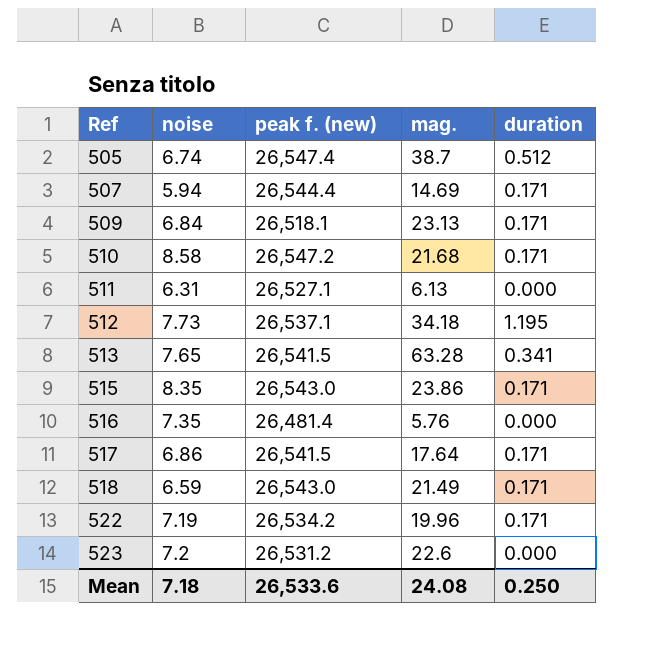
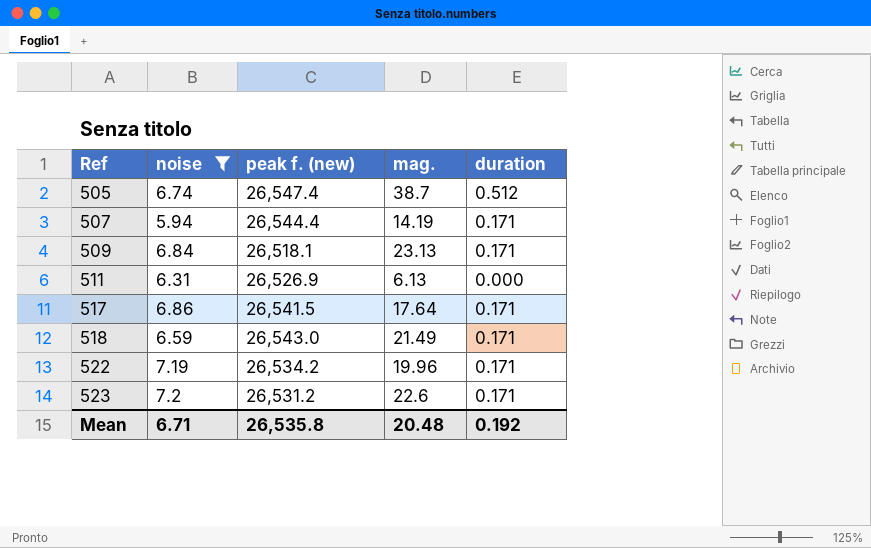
filter: none -> noise <= 7.2
507 | mag.: 14.69 -> 14.19
511 | peak f. (new): 26,527.1 -> 26,526.9
523 | duration: 0.000 -> 0.171
Mean | noise: 7.18 -> 6.71
Mean | peak f. (new): 26,533.6 -> 26,535.8
Mean | mag.: 24.08 -> 20.48
Mean | duration: 0.250 -> 0.192

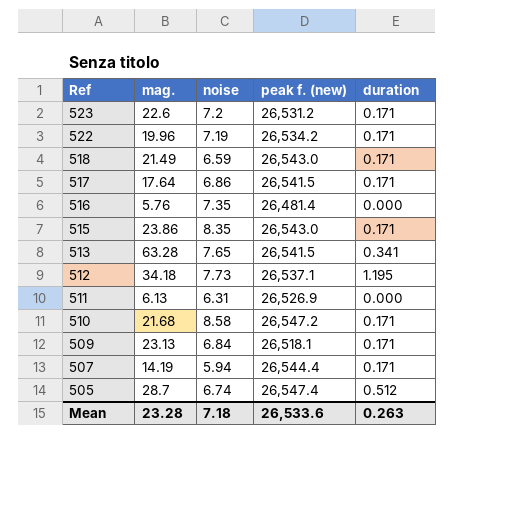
filter: noise <= 7.2 -> none
row order: Ref ascending -> Ref descending
column mag. | position: 4 -> 2
505 | mag.: 38.7 -> 28.7
Mean | mag.: 20.48 -> 23.28
Mean | noise: 6.71 -> 7.18
Mean | peak f. (new): 26,535.8 -> 26,533.6
Mean | duration: 0.192 -> 0.263

